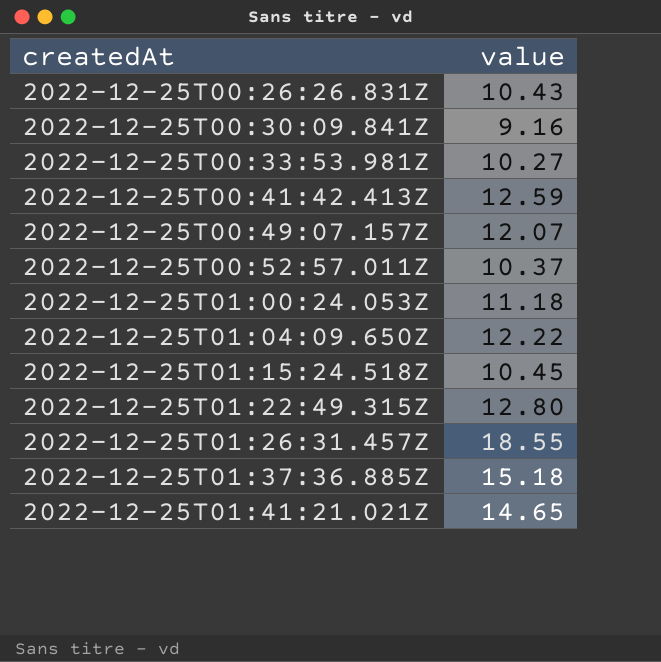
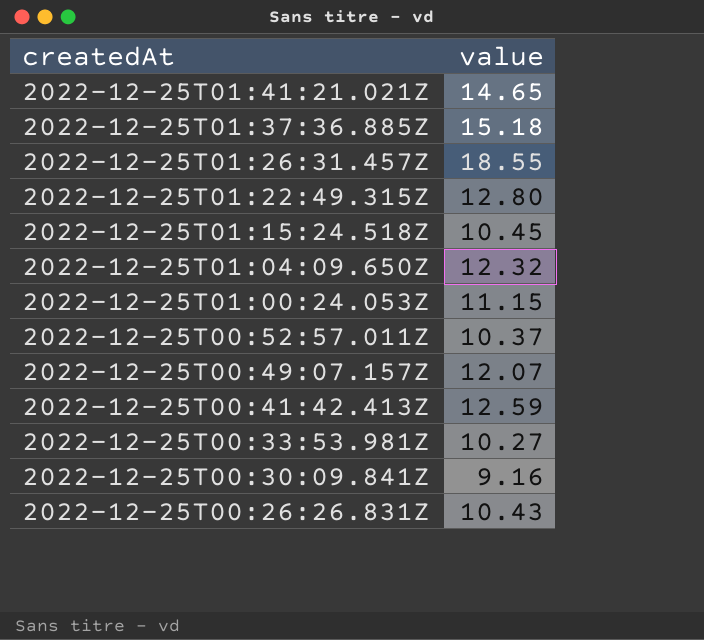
row order: createdAt ascending -> createdAt descending
2022-12-25T01:04:09.650Z | value: 12.22 -> 12.32
2022-12-25T01:00:24.053Z | value: 11.18 -> 11.15

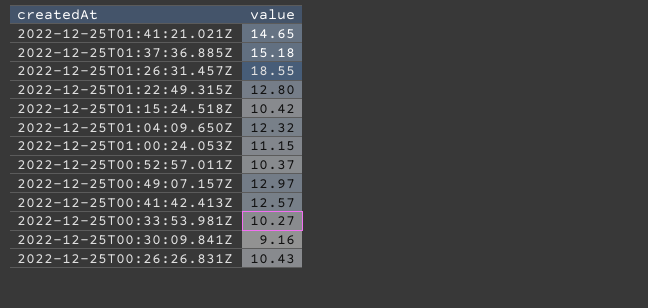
2022-12-25T01:15:24.518Z | value: 10.45 -> 10.42
2022-12-25T00:49:07.157Z | value: 12.07 -> 12.97
2022-12-25T00:41:42.413Z | value: 12.59 -> 12.57

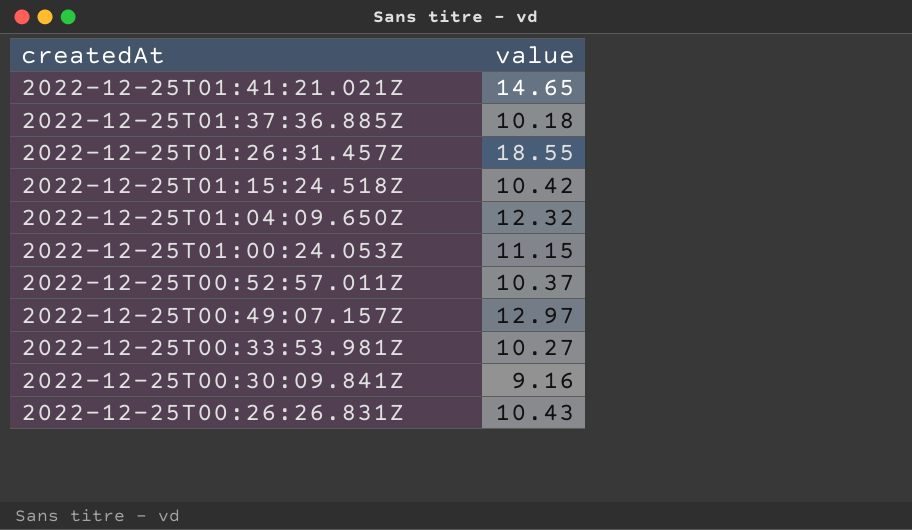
row 2022-12-25T01:22:49.315Z: 12.80 -> none
row 2022-12-25T00:41:42.413Z: 12.57 -> none
2022-12-25T01:37:36.885Z | value: 15.18 -> 10.18

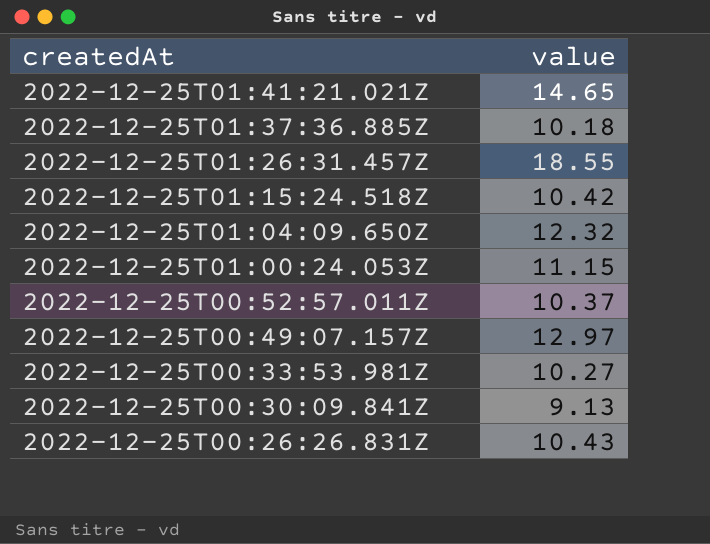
2022-12-25T00:30:09.841Z | value: 9.16 -> 9.13

